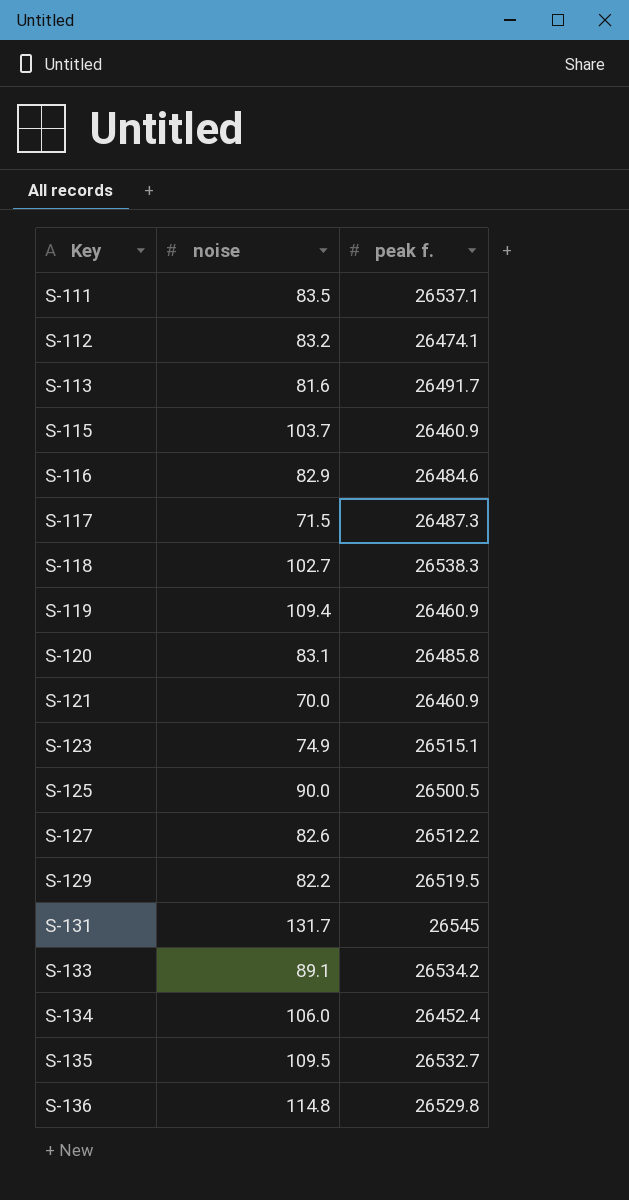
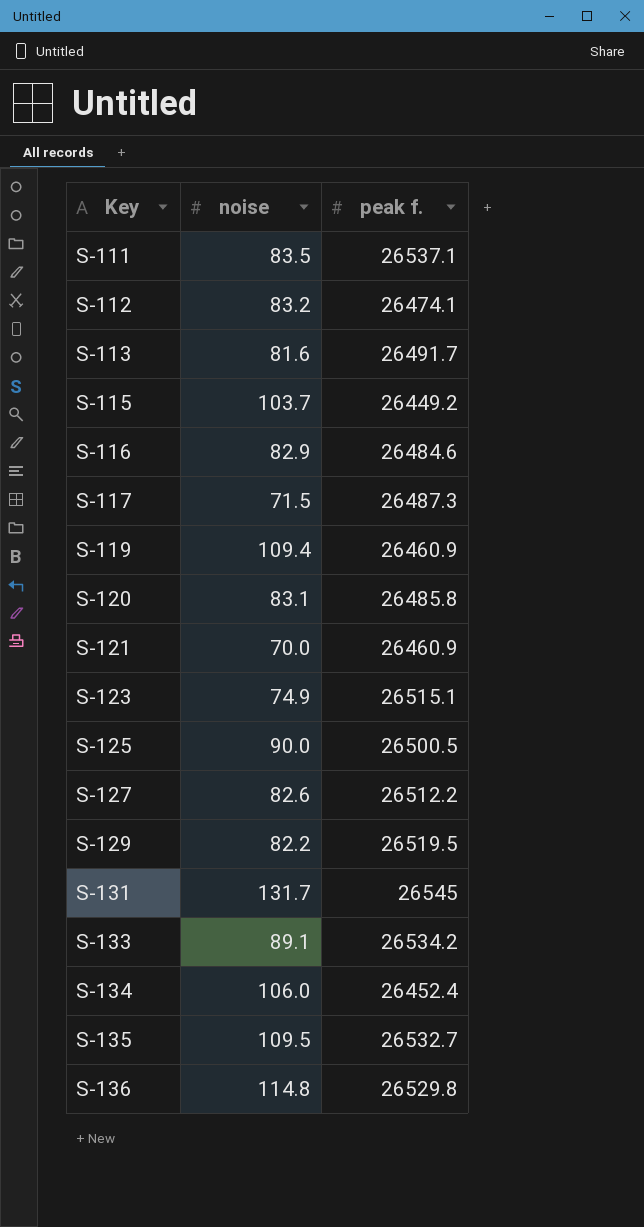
row S-118: 102.7 | 26538.3 -> none
S-115 | peak f.: 26460.9 -> 26449.2

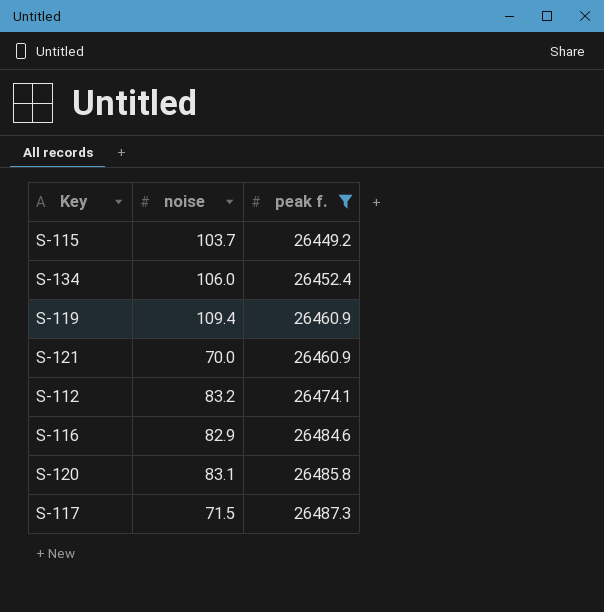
filter: none -> peak f. <= 26487.3
row order: Key ascending -> peak f. ascending

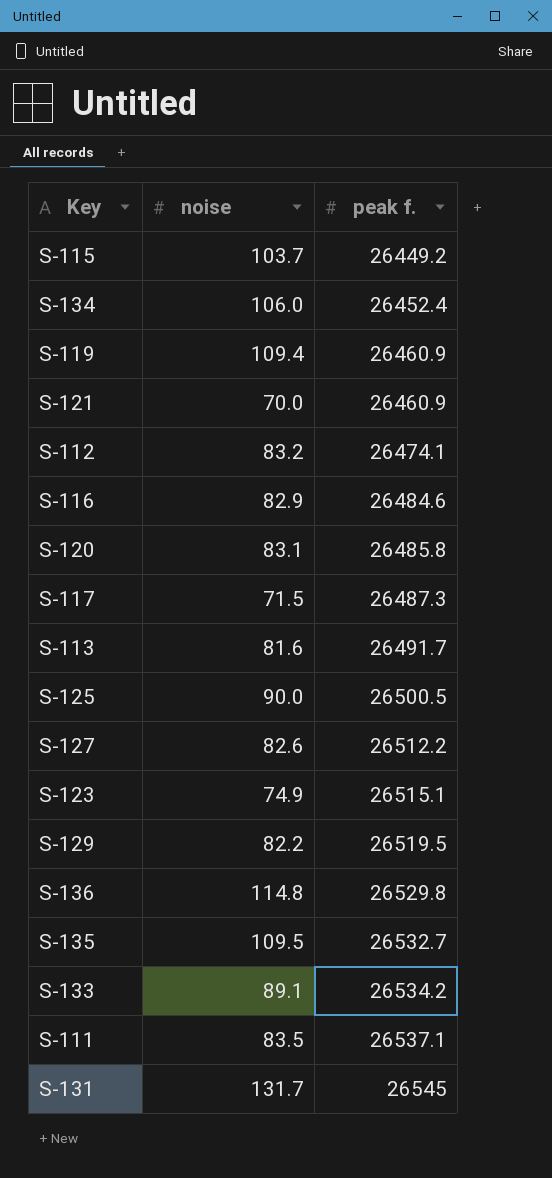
filter: peak f. <= 26487.3 -> none

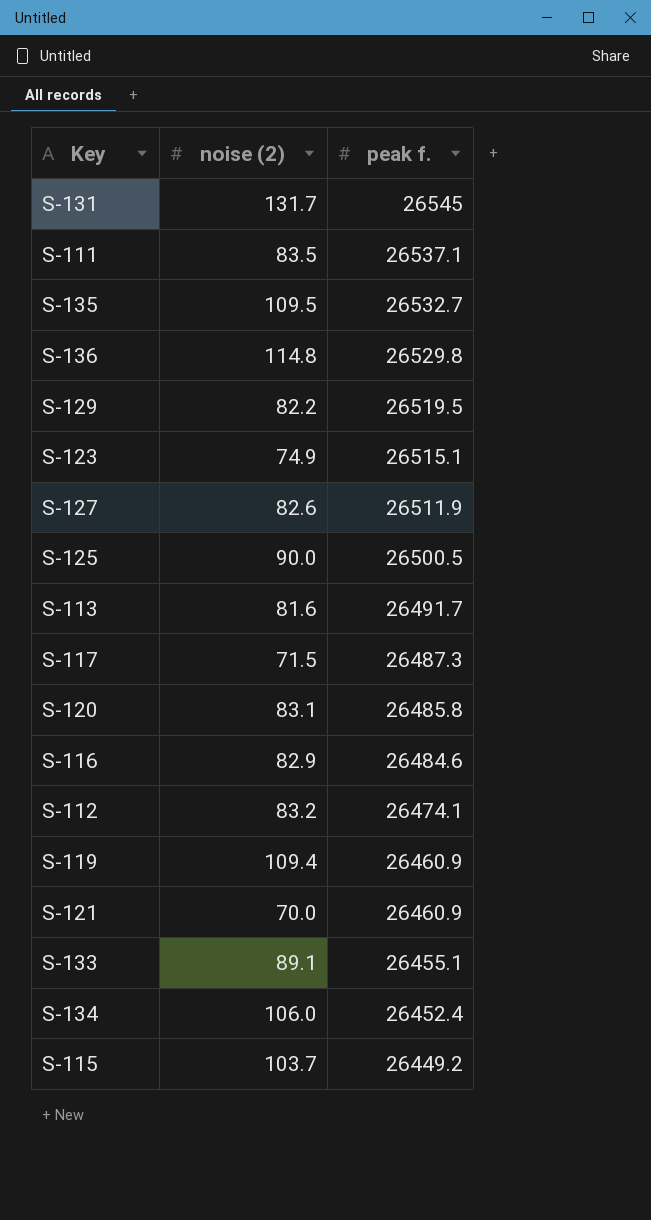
row order: peak f. ascending -> peak f. descending
column name: noise -> noise (2)
S-127 | peak f.: 26512.2 -> 26511.9
S-133 | peak f.: 26534.2 -> 26455.1

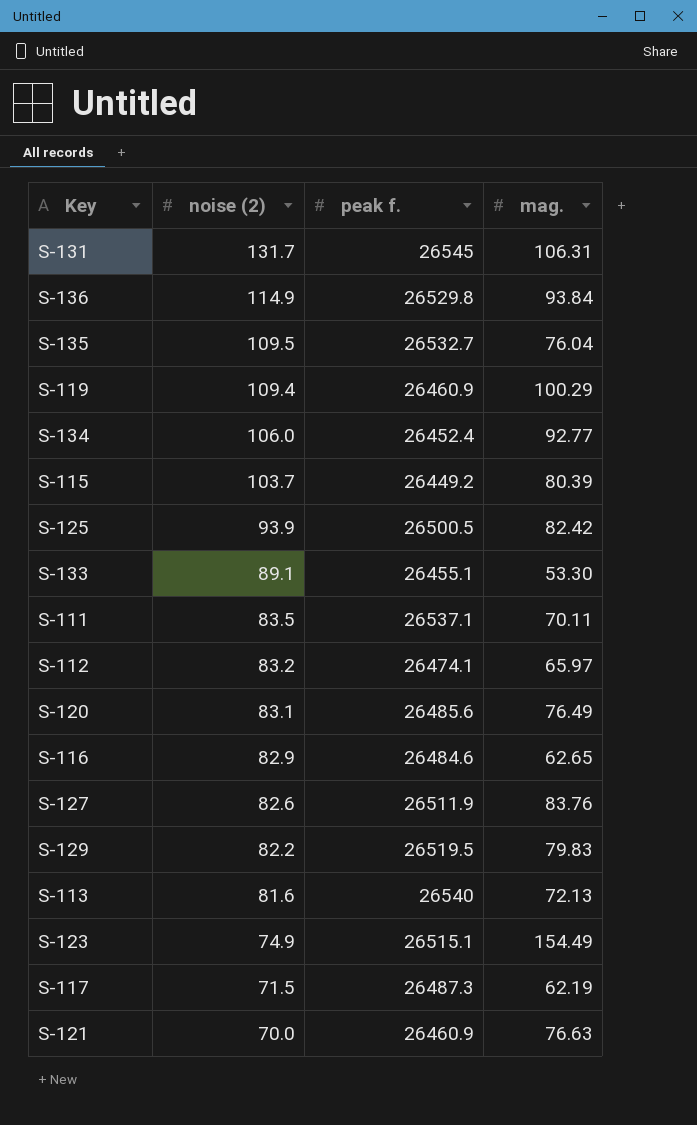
row order: peak f. descending -> noise (2) descending
column mag. | position: none -> 4
S-136 | noise (2): 114.8 -> 114.9
S-125 | noise (2): 90.0 -> 93.9
S-120 | peak f.: 26485.8 -> 26485.6
S-113 | peak f.: 26491.7 -> 26540

